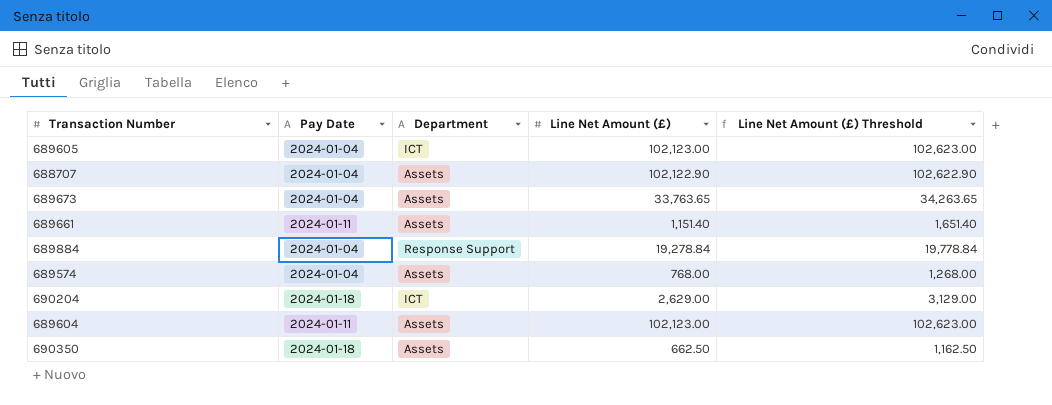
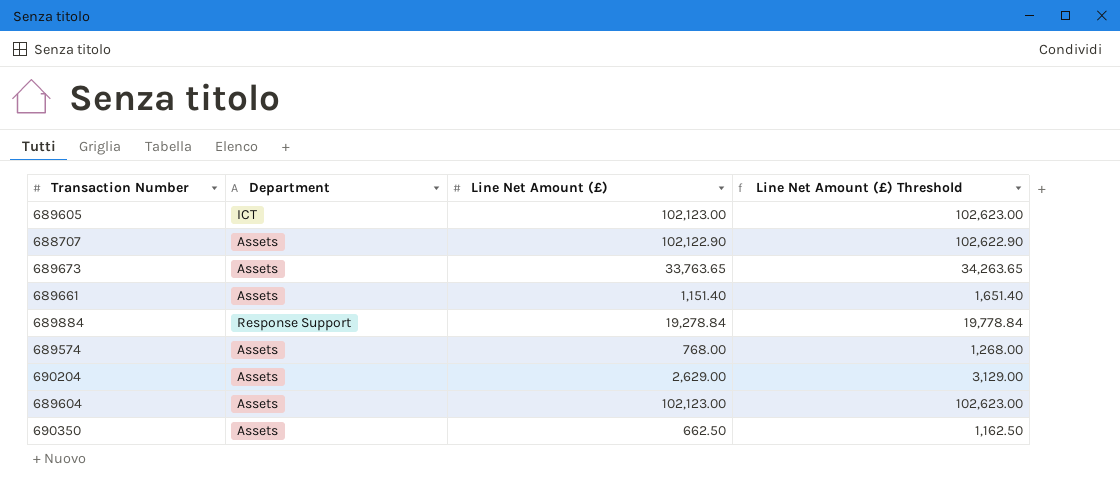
column Pay Date | position: 2 -> none
690204 | Department: ICT -> Assets

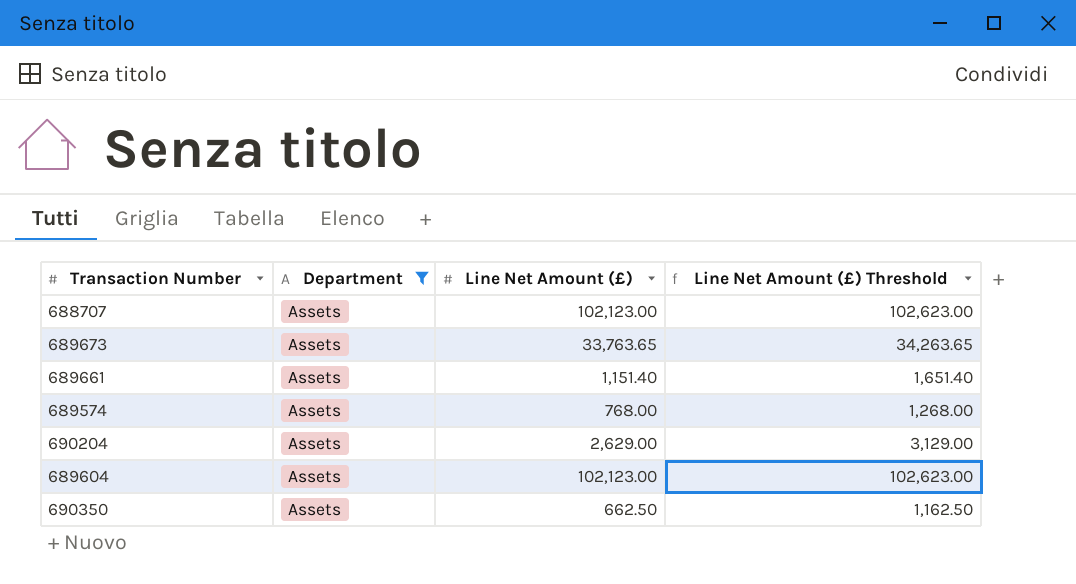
filter: none -> Department = Assets
688707 | Line Net Amount (£): 102,122.90 -> 102,123.00
688707 | Line Net Amount (£) Threshold: 102,622.90 -> 102,623.00

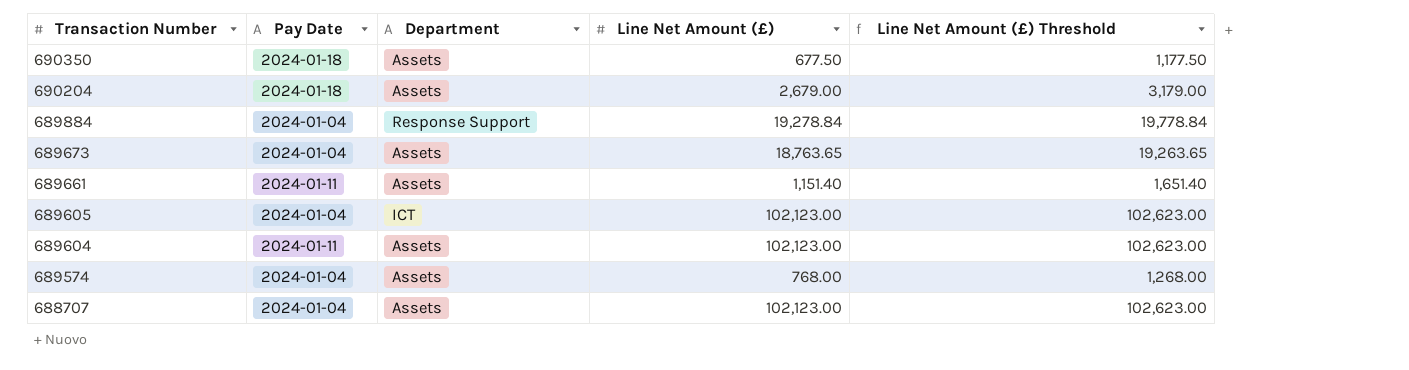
filter: Department = Assets -> none
row order: none -> Transaction Number descending
column Pay Date | position: none -> 2
690350 | Line Net Amount (£): 662.50 -> 677.50
690350 | Line Net Amount (£) Threshold: 1,162.50 -> 1,177.50
690204 | Line Net Amount (£): 2,629.00 -> 2,679.00
690204 | Line Net Amount (£) Threshold: 3,129.00 -> 3,179.00
689673 | Line Net Amount (£): 33,763.65 -> 18,763.65
689673 | Line Net Amount (£) Threshold: 34,263.65 -> 19,263.65

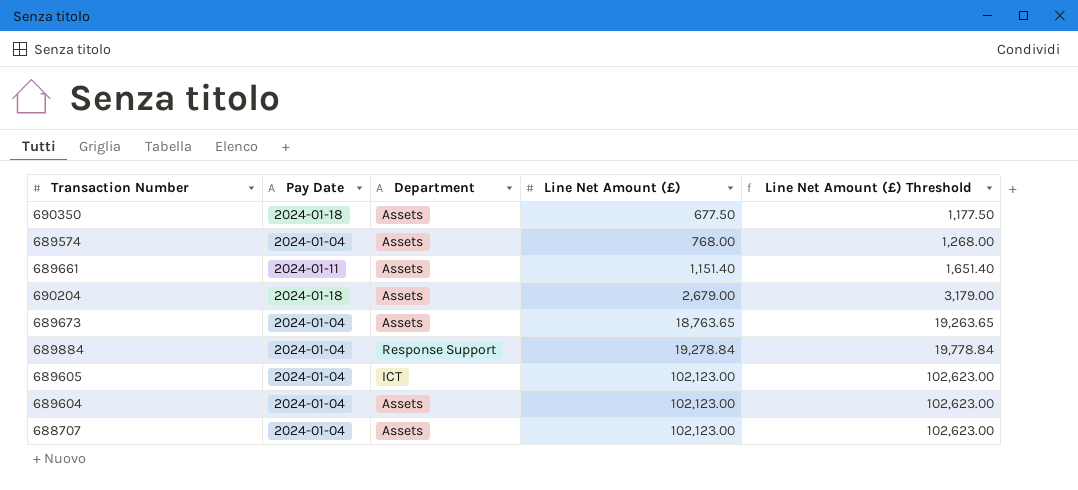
row order: Transaction Number descending -> Line Net Amount (£) ascending
689604 | Pay Date: 2024-01-11 -> 2024-01-04

